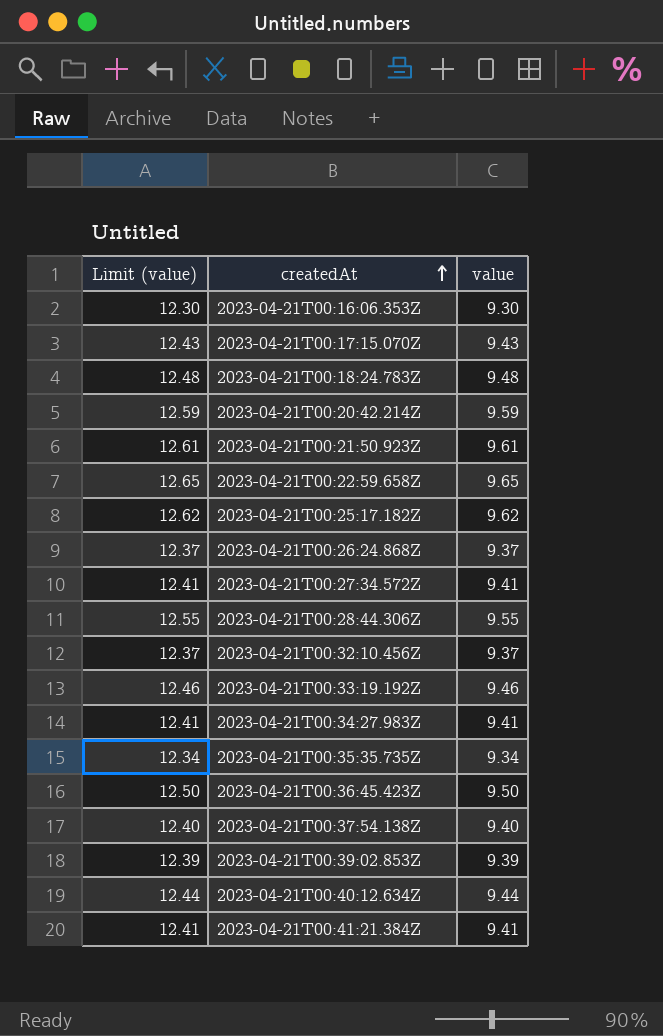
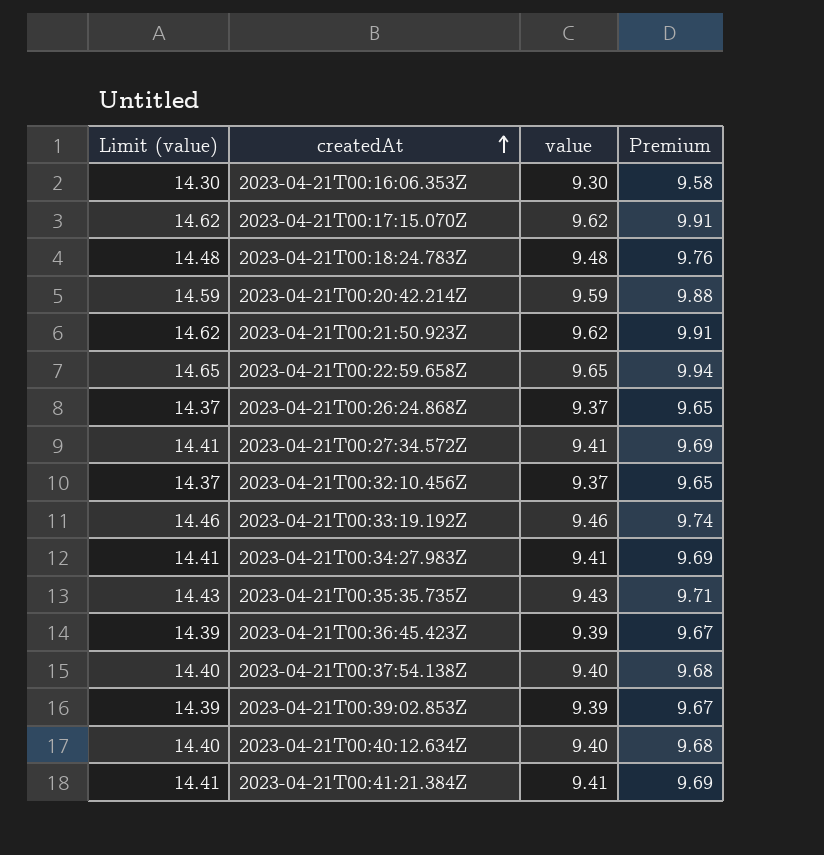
column Limit (value) | formula: [value] + 3 -> [value] + 5
column Premium | formula: none -> [value] * 1.03
row 2023-04-21T00:25:17.182Z: 12.62 | 9.62 -> none
row 2023-04-21T00:28:44.306Z: 12.55 | 9.55 -> none
2023-04-21T00:17:15.070Z | value: 9.43 -> 9.62
2023-04-21T00:21:50.923Z | value: 9.61 -> 9.62
2023-04-21T00:35:35.735Z | value: 9.34 -> 9.43
2023-04-21T00:36:45.423Z | value: 9.50 -> 9.39
2023-04-21T00:40:12.634Z | value: 9.44 -> 9.40

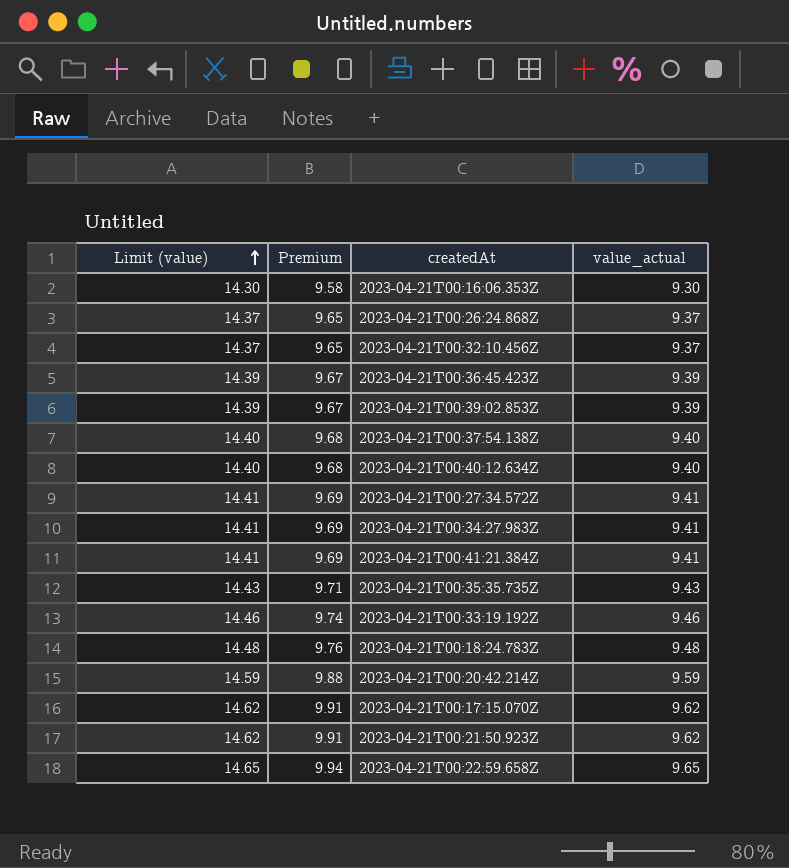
row order: createdAt ascending -> Limit (value) ascending
column Premium | position: 4 -> 2
column name: value -> value_actual

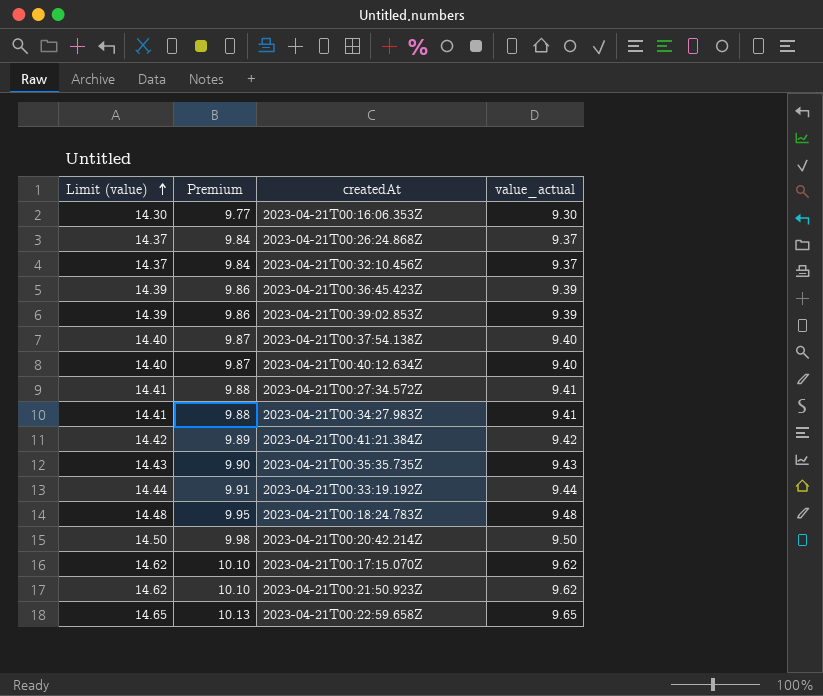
column Premium | formula: [value_actual] * 1.03 -> [value_actual] * 1.05
2023-04-21T00:41:21.384Z | Limit (value): 14.41 -> 14.42
2023-04-21T00:41:21.384Z | value_actual: 9.41 -> 9.42
2023-04-21T00:33:19.192Z | Limit (value): 14.46 -> 14.44
2023-04-21T00:33:19.192Z | value_actual: 9.46 -> 9.44
2023-04-21T00:20:42.214Z | Limit (value): 14.59 -> 14.50
2023-04-21T00:20:42.214Z | value_actual: 9.59 -> 9.50

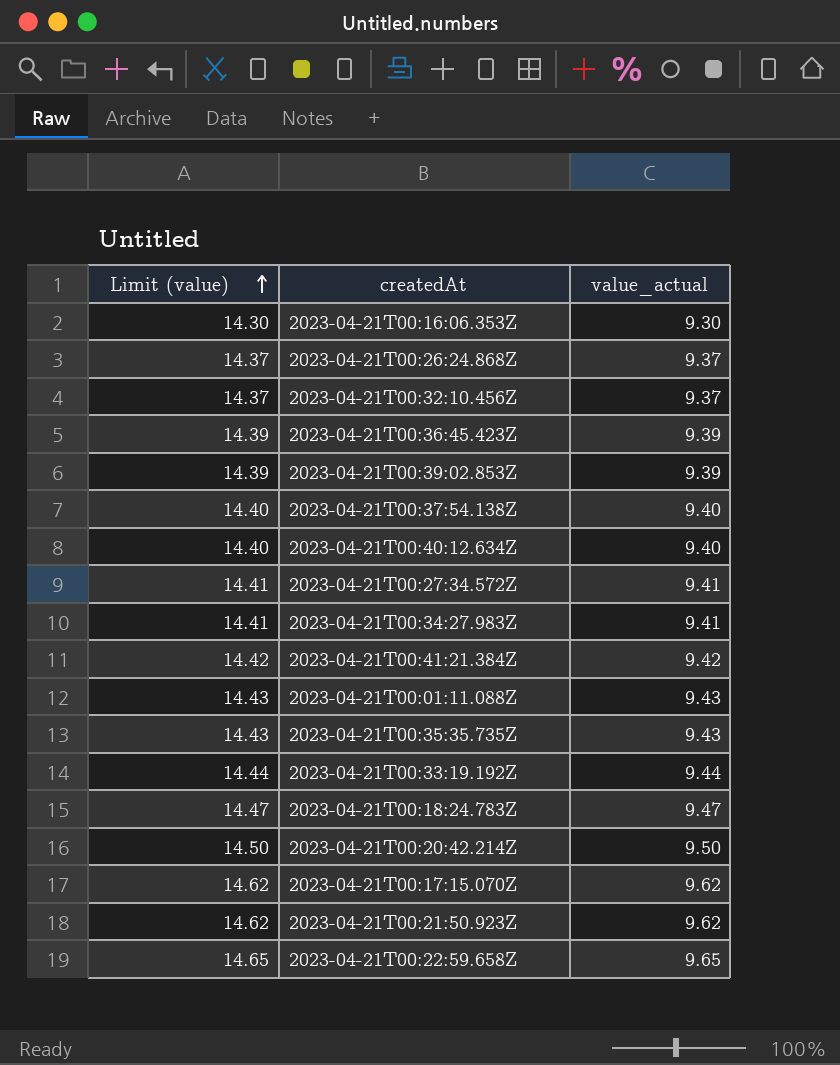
column Premium | formula: [value_actual] * 1.05 -> none
row 2023-04-21T00:01:11.088Z: none -> 14.43 | 9.43
2023-04-21T00:18:24.783Z | Limit (value): 14.48 -> 14.47
2023-04-21T00:18:24.783Z | value_actual: 9.48 -> 9.47

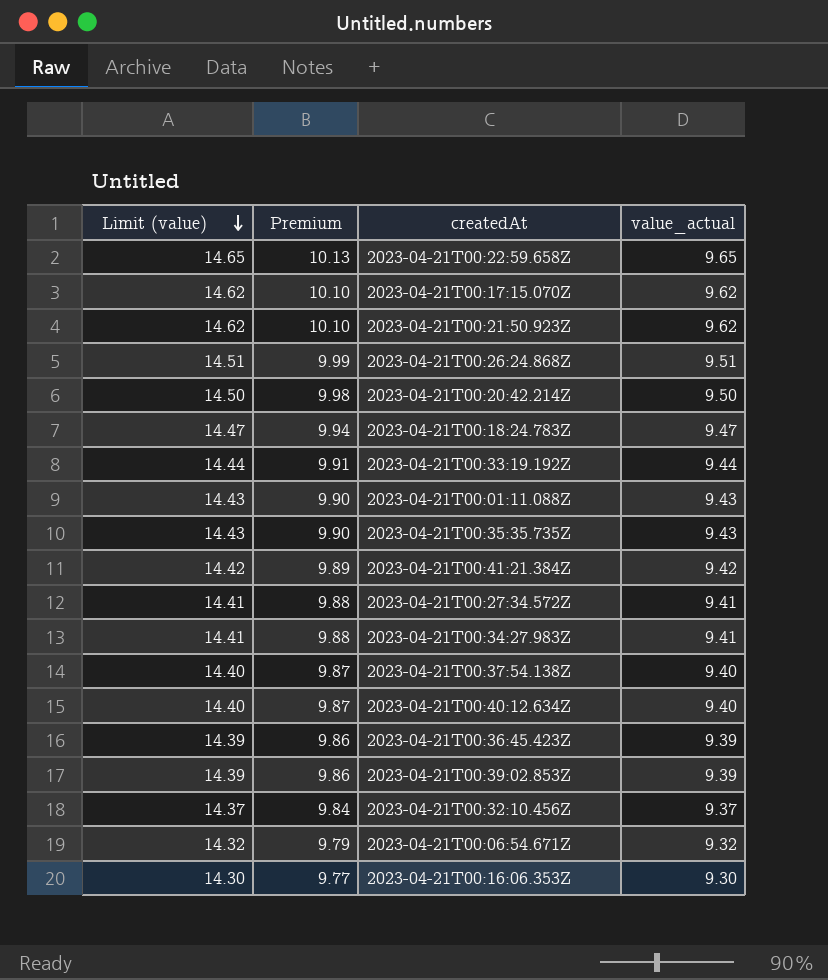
row order: Limit (value) ascending -> Limit (value) descending
column Premium | formula: none -> [value_actual] * 1.05
2023-04-21T00:26:24.868Z | Limit (value): 14.37 -> 14.51
2023-04-21T00:26:24.868Z | value_actual: 9.37 -> 9.51
row 2023-04-21T00:06:54.671Z: none -> 14.32 | 9.79 | 9.32

